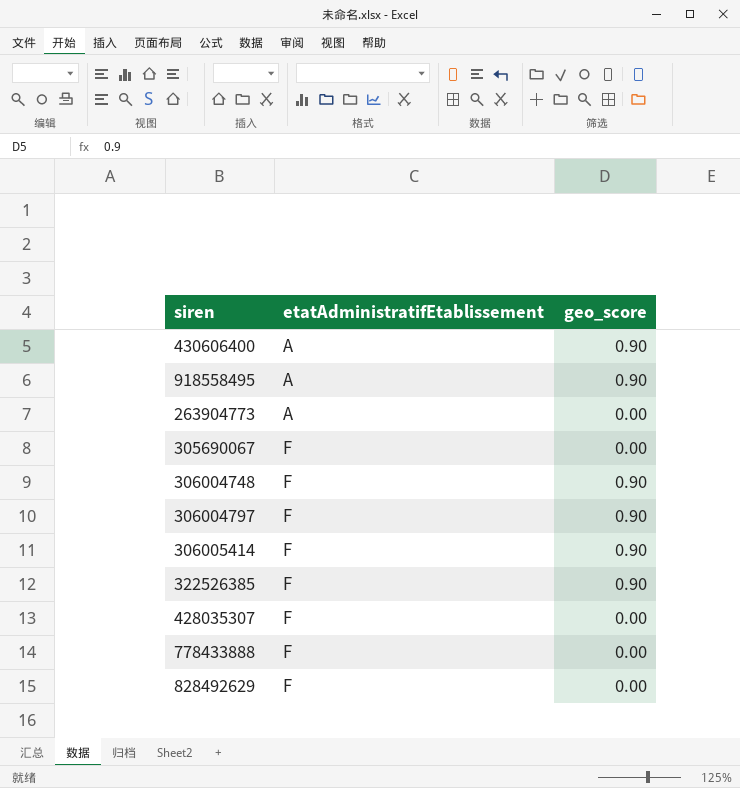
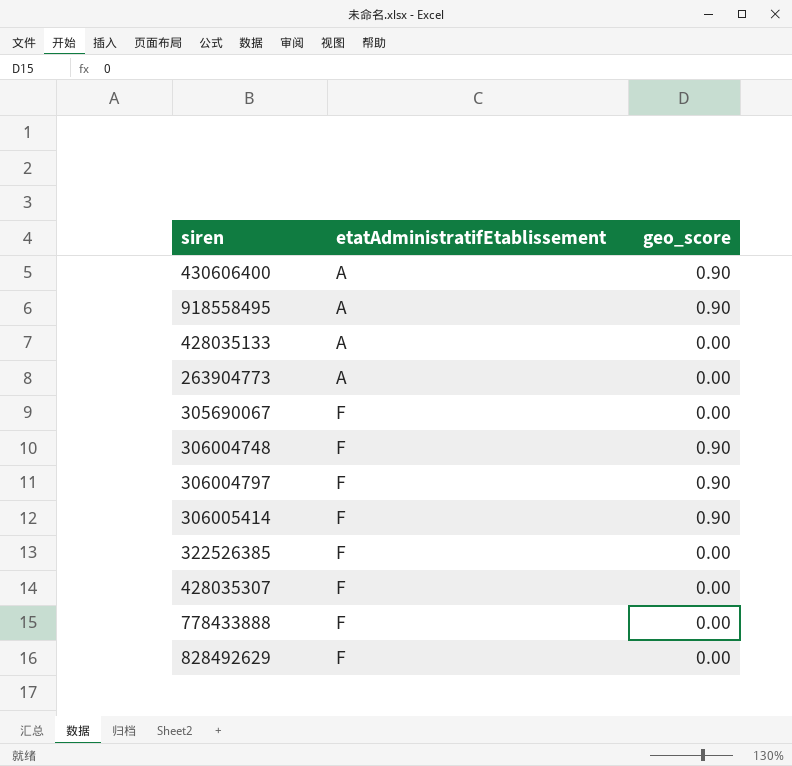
row 428035133: none -> A | 0.00
322526385 | geo_score: 0.90 -> 0.00

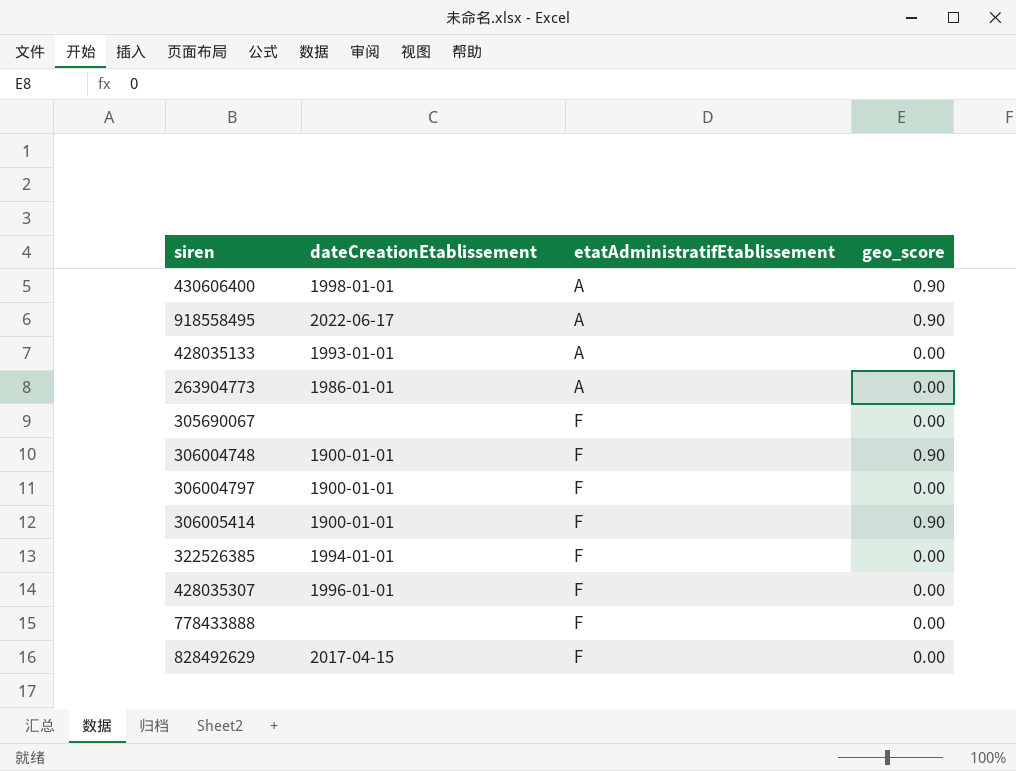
column dateCreationEtablissement | position: none -> 2
306004797 | geo_score: 0.90 -> 0.00

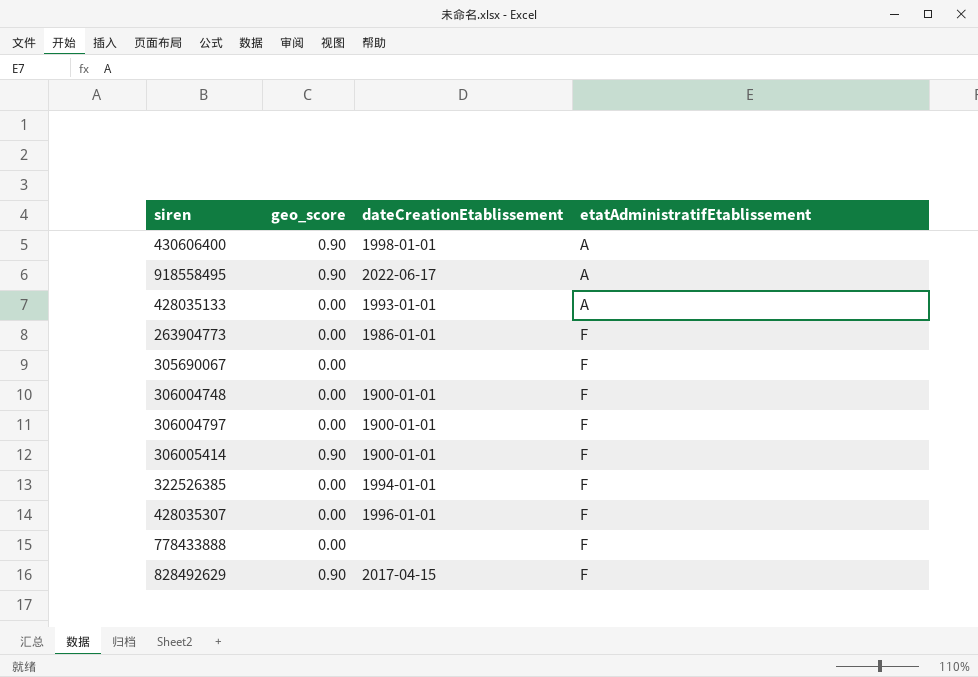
column geo_score | position: 4 -> 2
263904773 | etatAdministratifEtablissement: A -> F
306004748 | geo_score: 0.90 -> 0.00
828492629 | geo_score: 0.00 -> 0.90

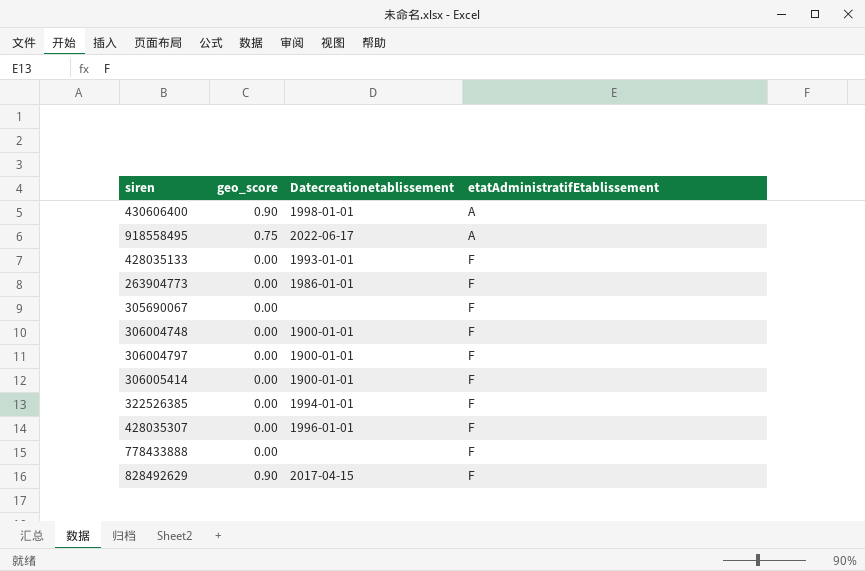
column name: dateCreationEtablissement -> Datecreationetablissement
918558495 | geo_score: 0.90 -> 0.75
428035133 | etatAdministratifEtablissement: A -> F
306005414 | geo_score: 0.90 -> 0.00

